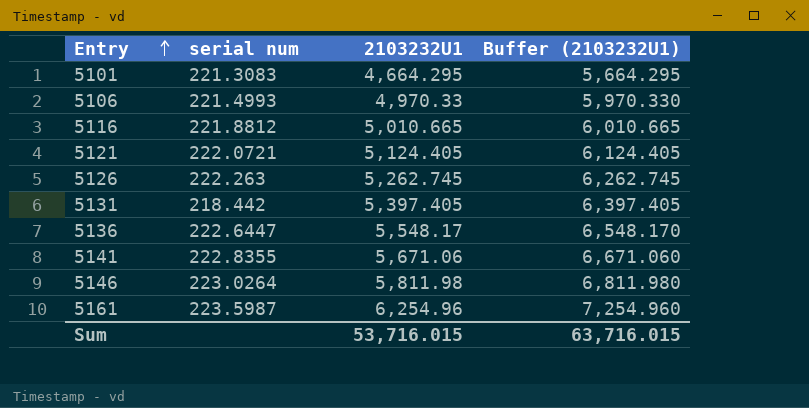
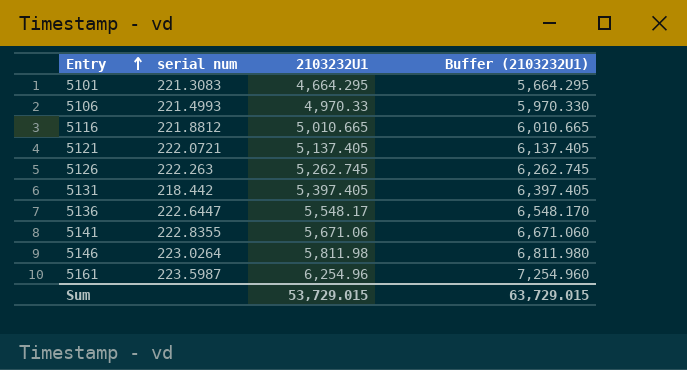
5121 | 2103232U1: 5,124.405 -> 5,137.405
5121 | Buffer (2103232U1): 6,124.405 -> 6,137.405
Sum | 2103232U1: 53,716.015 -> 53,729.015
Sum | Buffer (2103232U1): 63,716.015 -> 63,729.015

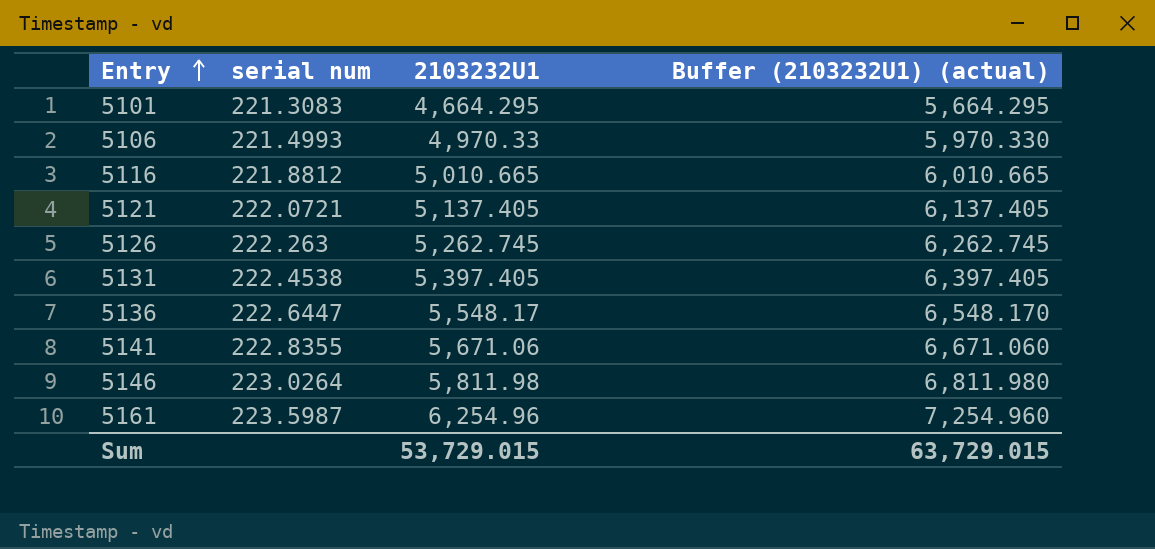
column name: Buffer (2103232U1) -> Buffer (2103232U1) (actual)
5131 | serial num: 218.442 -> 222.4538

